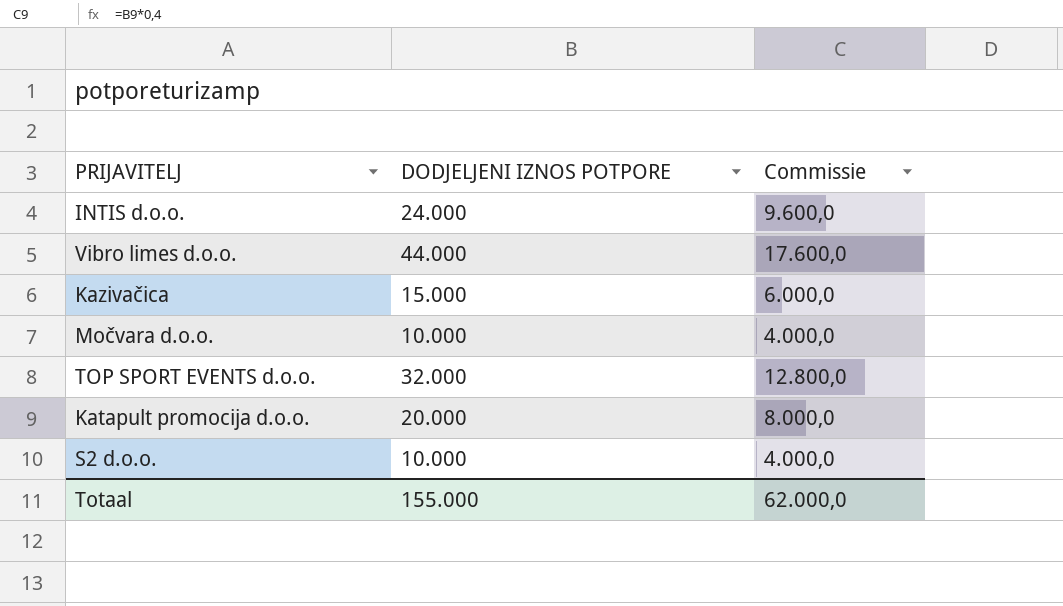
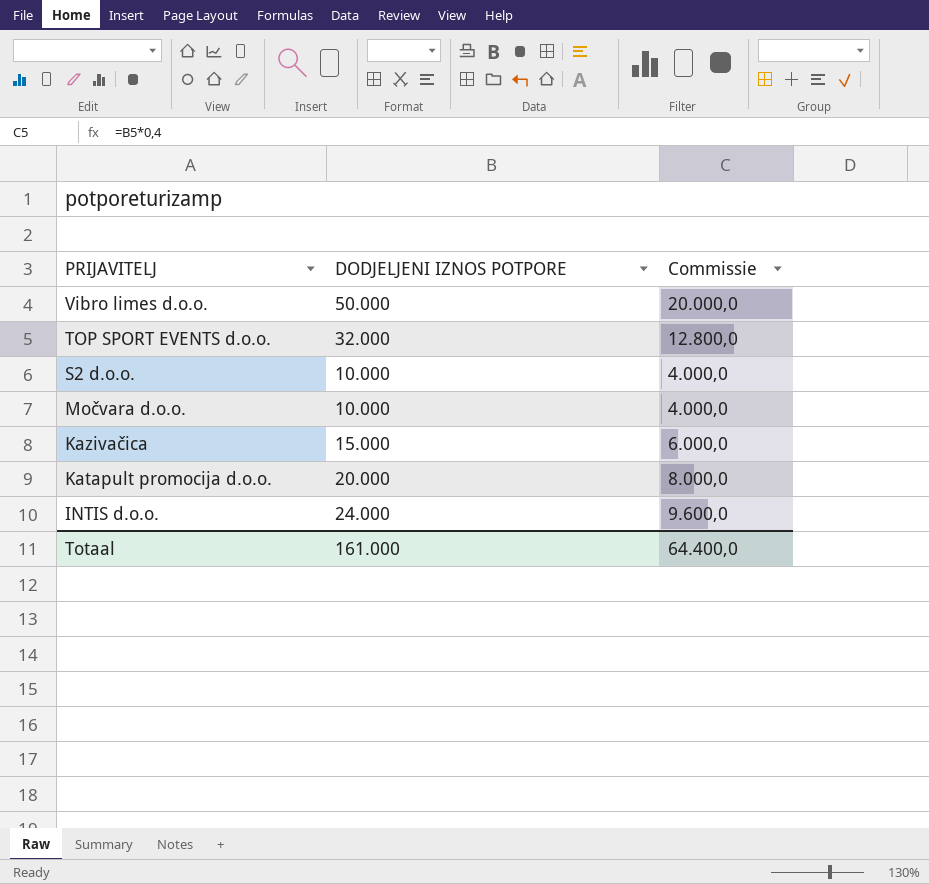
row order: none -> PRIJAVITELJ descending
Vibro limes d.o.o. | DODJELJENI IZNOS POTPORE: 44.000 -> 50.000
Vibro limes d.o.o. | Commissie: 17.600,0 -> 20.000,0
Totaal | DODJELJENI IZNOS POTPORE: 155.000 -> 161.000
Totaal | Commissie: 62.000,0 -> 64.400,0

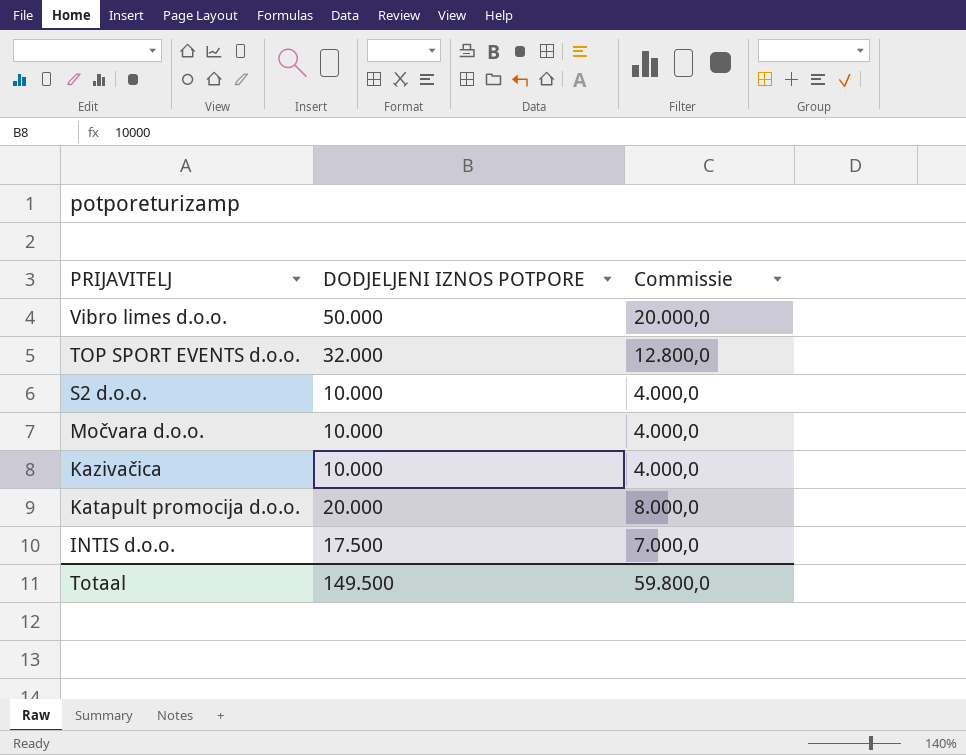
Kazivačica | DODJELJENI IZNOS POTPORE: 15.000 -> 10.000
Kazivačica | Commissie: 6.000,0 -> 4.000,0
INTIS d.o.o. | DODJELJENI IZNOS POTPORE: 24.000 -> 17.500
INTIS d.o.o. | Commissie: 9.600,0 -> 7.000,0
Totaal | DODJELJENI IZNOS POTPORE: 161.000 -> 149.500
Totaal | Commissie: 64.400,0 -> 59.800,0

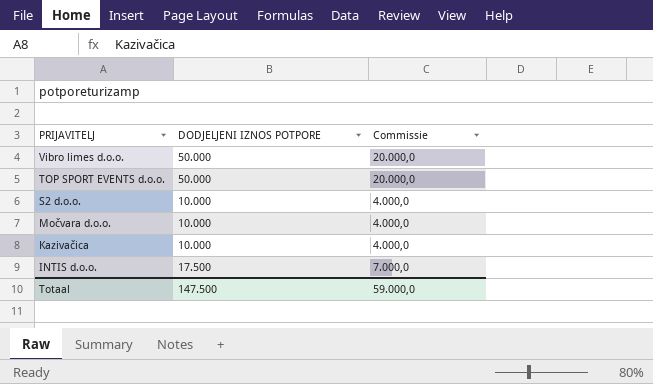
row Katapult promocija d.o.o.: 20.000 | 8.000,0 -> none
TOP SPORT EVENTS d.o.o. | DODJELJENI IZNOS POTPORE: 32.000 -> 50.000
TOP SPORT EVENTS d.o.o. | Commissie: 12.800,0 -> 20.000,0
Totaal | DODJELJENI IZNOS POTPORE: 149.500 -> 147.500
Totaal | Commissie: 59.800,0 -> 59.000,0

